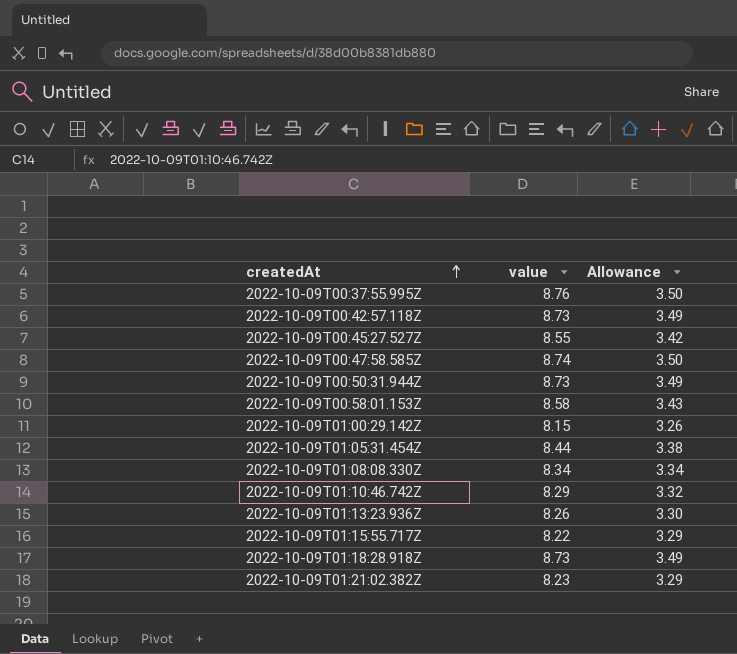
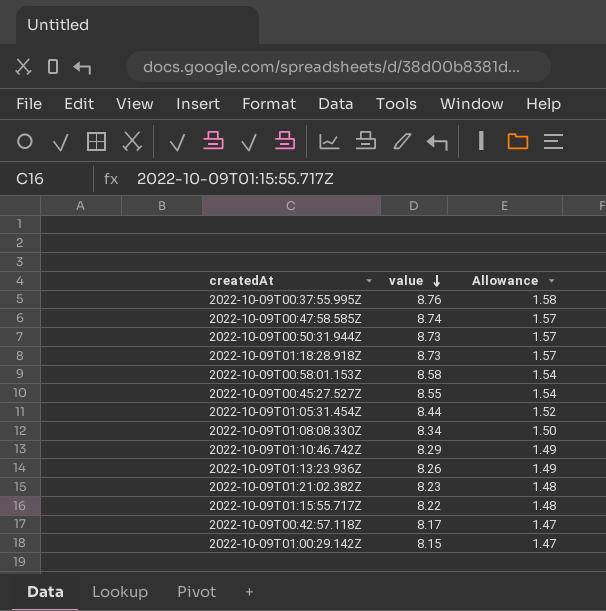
row order: createdAt ascending -> value descending
column Allowance | formula: [value] * 0.4 -> [value] * 0.18
2022-10-09T00:42:57.118Z | value: 8.73 -> 8.17

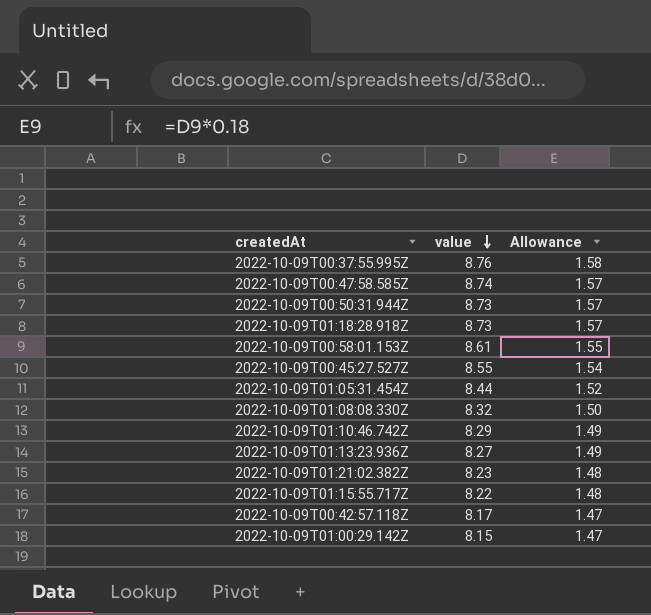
2022-10-09T00:58:01.153Z | value: 8.58 -> 8.61
2022-10-09T00:58:01.153Z | Allowance: 1.54 -> 1.55
2022-10-09T01:08:08.330Z | value: 8.34 -> 8.32
2022-10-09T01:13:23.936Z | value: 8.26 -> 8.27

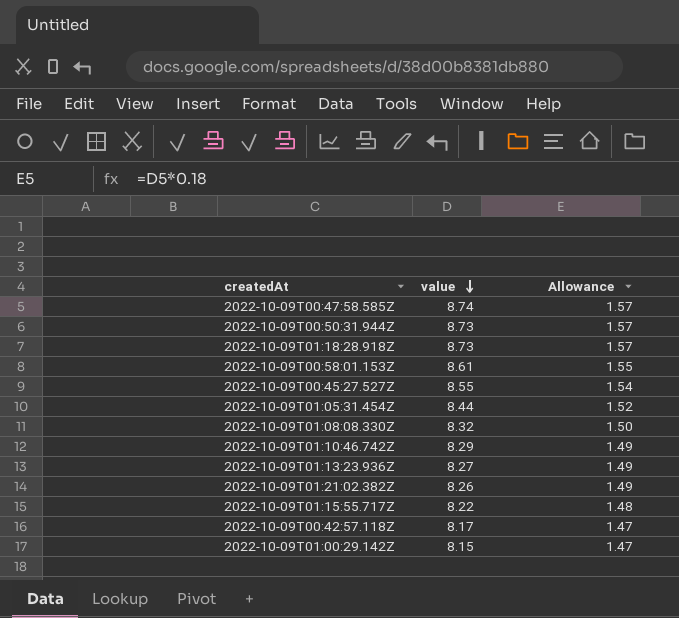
row 2022-10-09T00:37:55.995Z: 8.76 | 1.58 -> none
2022-10-09T01:21:02.382Z | value: 8.23 -> 8.26
2022-10-09T01:21:02.382Z | Allowance: 1.48 -> 1.49

